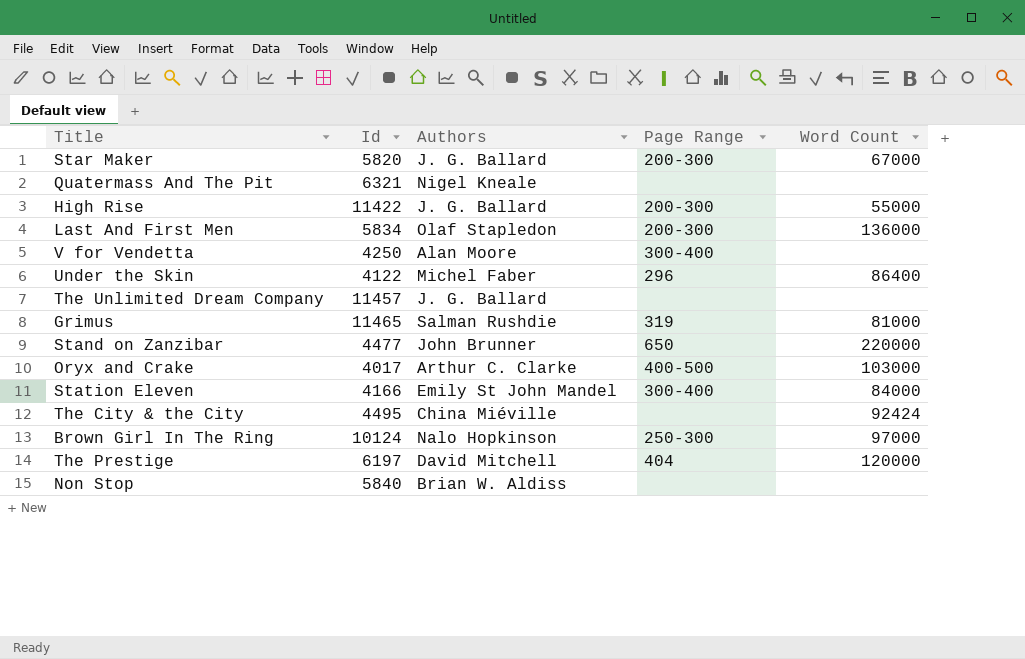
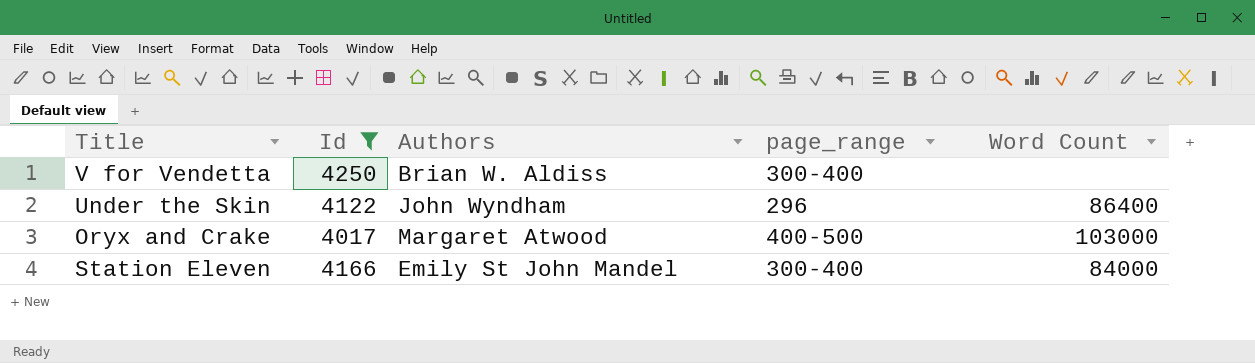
filter: none -> Id <= 4250
column name: Page Range -> page_range
V for Vendetta | Authors: Alan Moore -> Brian W. Aldiss
Under the Skin | Authors: Michel Faber -> John Wyndham
Oryx and Crake | Authors: Arthur C. Clarke -> Margaret Atwood

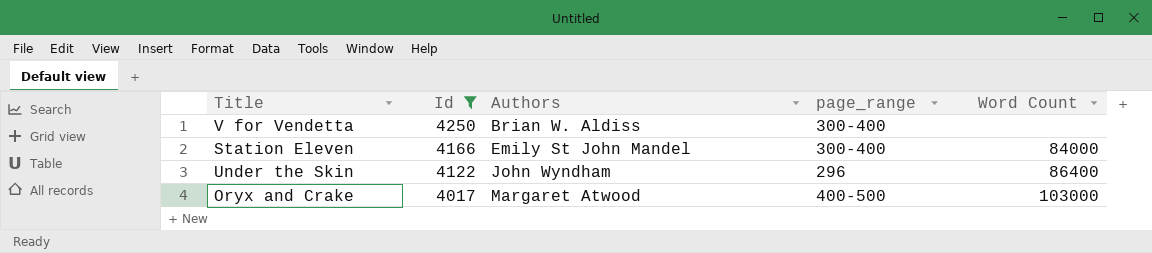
row order: none -> Id descending

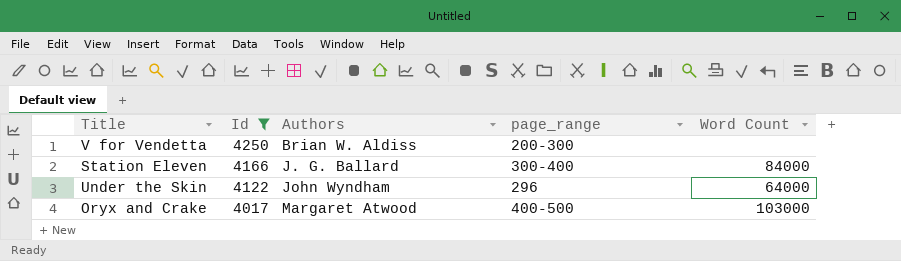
V for Vendetta | page_range: 300-400 -> 200-300
Station Eleven | Authors: Emily St John Mandel -> J. G. Ballard
Under the Skin | Word Count: 86400 -> 64000

